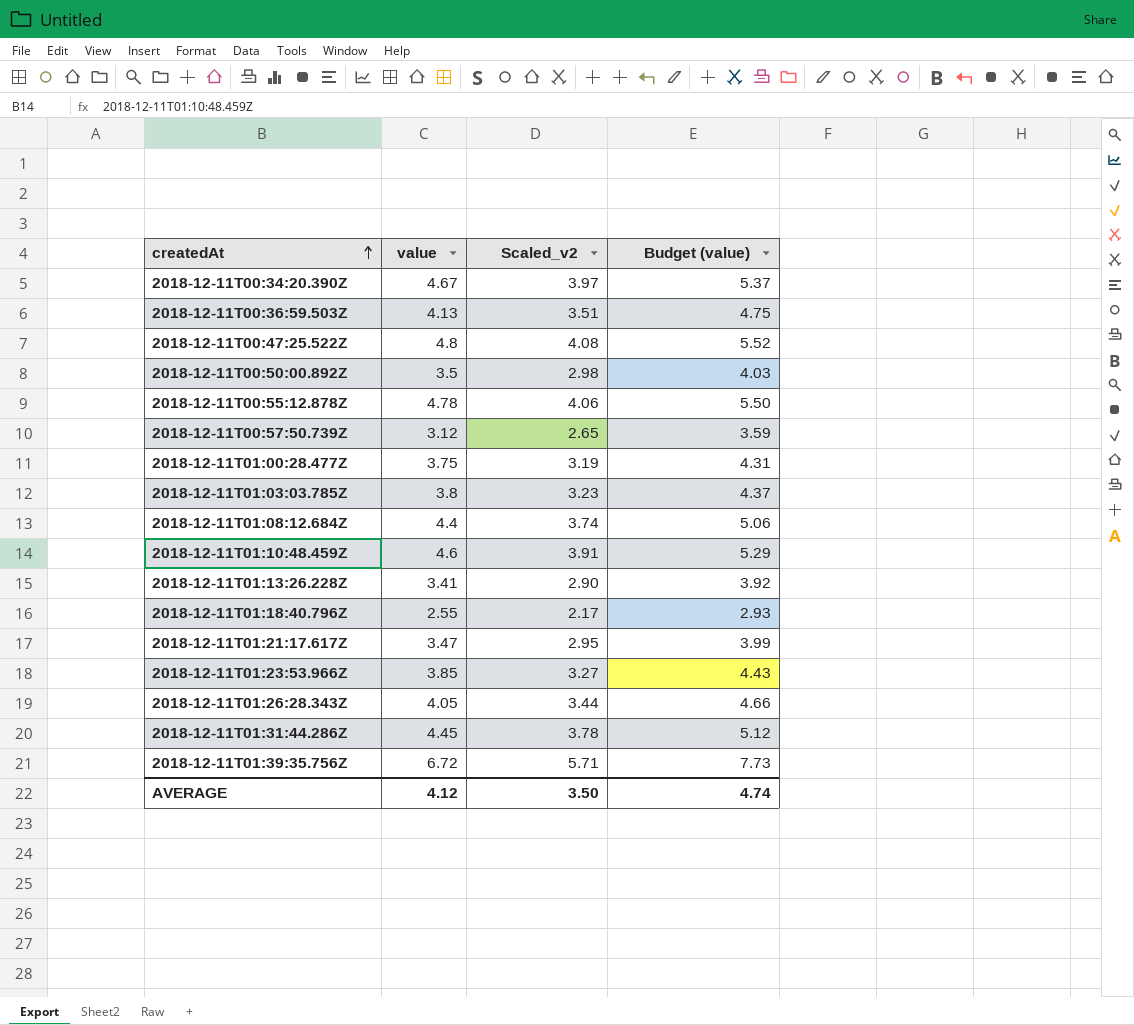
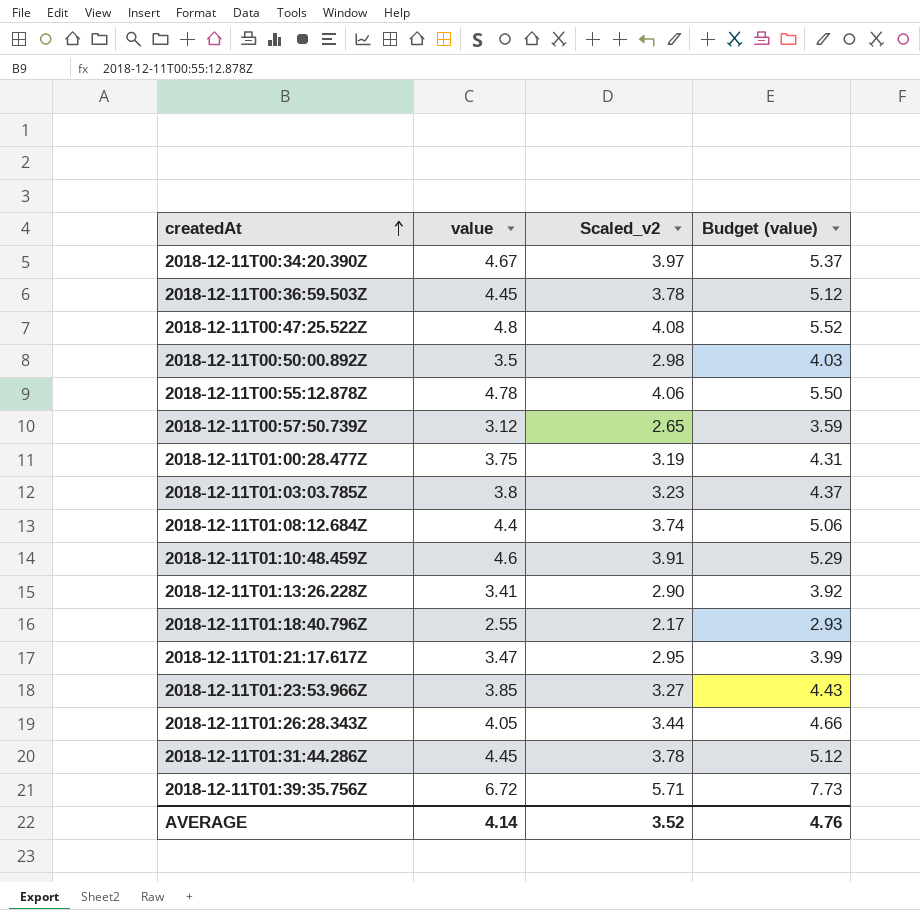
2018-12-11T00:36:59.503Z | value: 4.13 -> 4.45
2018-12-11T00:36:59.503Z | Scaled_v2: 3.51 -> 3.78
2018-12-11T00:36:59.503Z | Budget (value): 4.75 -> 5.12
AVERAGE | value: 4.12 -> 4.14
AVERAGE | Scaled_v2: 3.50 -> 3.52
AVERAGE | Budget (value): 4.74 -> 4.76

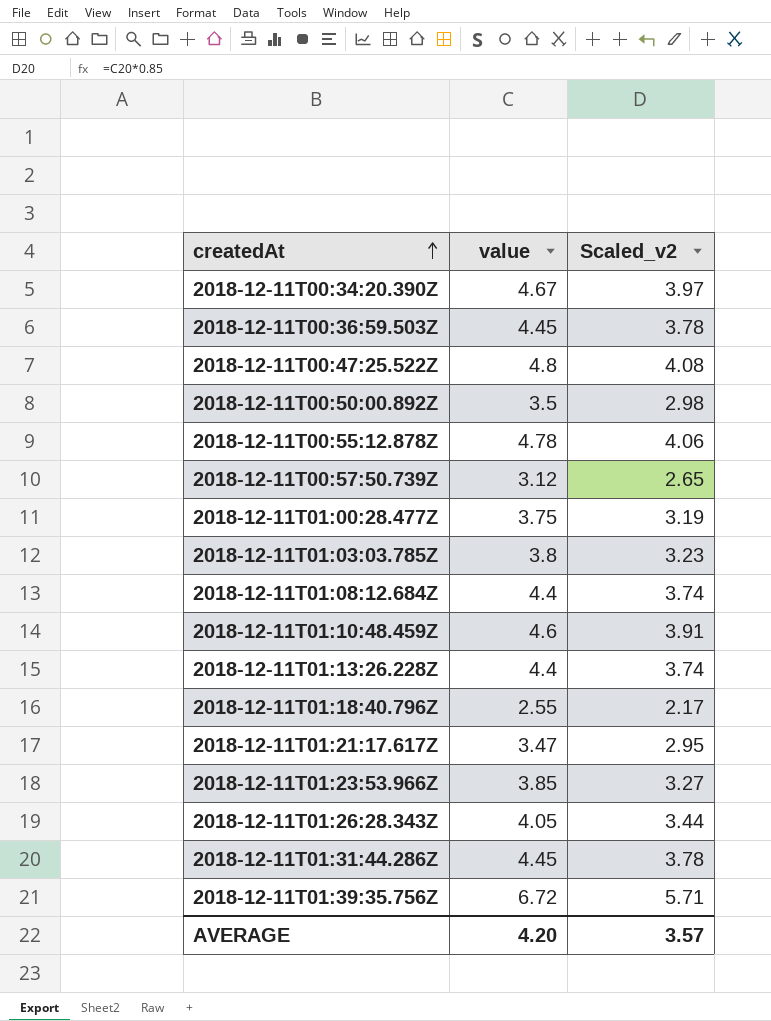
column Budget (value) | formula: [value] * 1.15 -> none
2018-12-11T01:13:26.228Z | value: 3.41 -> 4.4
2018-12-11T01:13:26.228Z | Scaled_v2: 2.90 -> 3.74
AVERAGE | value: 4.14 -> 4.20
AVERAGE | Scaled_v2: 3.52 -> 3.57

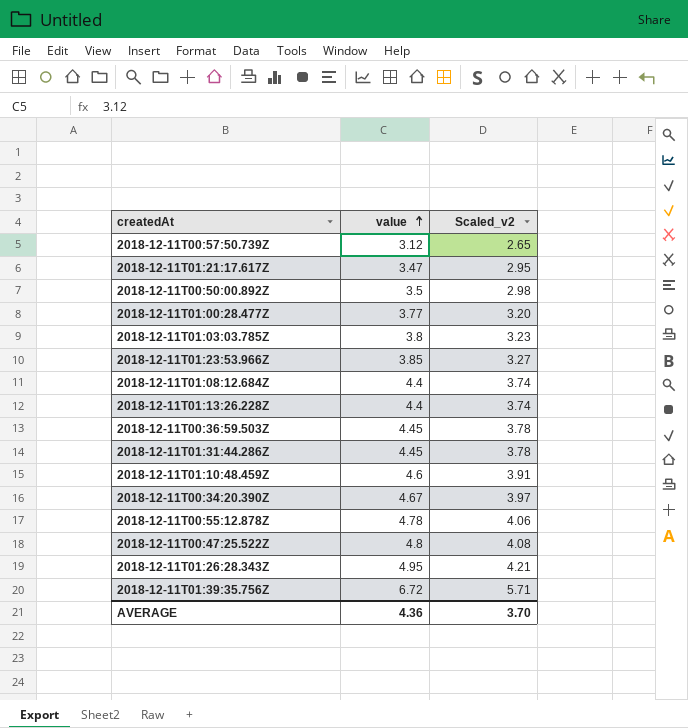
row order: createdAt ascending -> value ascending
row 2018-12-11T01:18:40.796Z: 2.55 | 2.17 -> none
2018-12-11T01:00:28.477Z | value: 3.75 -> 3.77
2018-12-11T01:00:28.477Z | Scaled_v2: 3.19 -> 3.20
2018-12-11T01:26:28.343Z | value: 4.05 -> 4.95
2018-12-11T01:26:28.343Z | Scaled_v2: 3.44 -> 4.21
AVERAGE | value: 4.20 -> 4.36
AVERAGE | Scaled_v2: 3.57 -> 3.70

